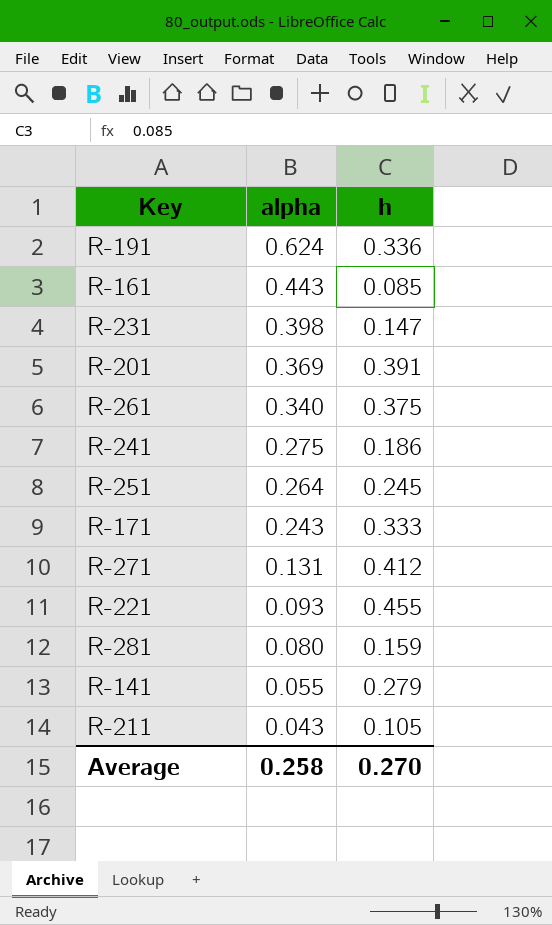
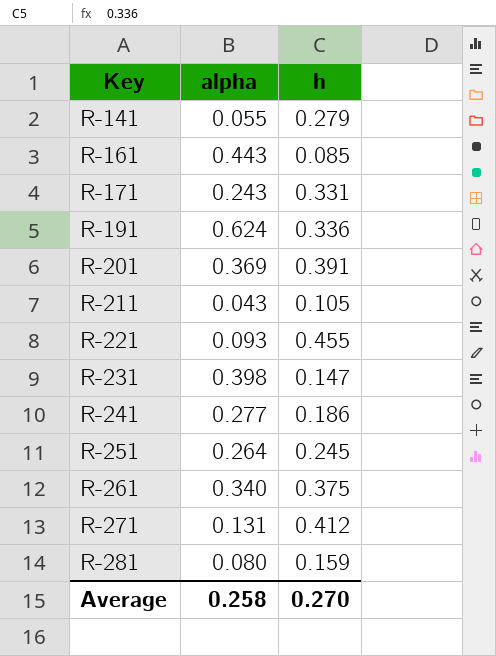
row order: alpha descending -> Key ascending
R-171 | h: 0.333 -> 0.331
R-241 | alpha: 0.275 -> 0.277

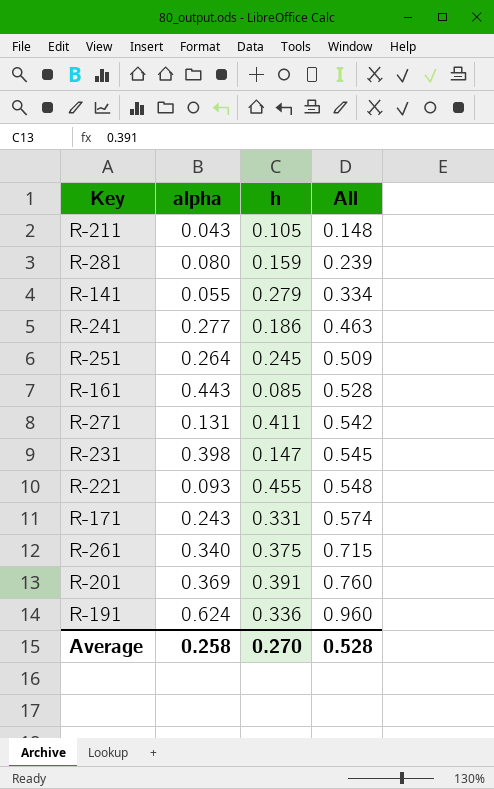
row order: Key ascending -> All ascending
column All | formula: none -> [alpha] + [h]
R-271 | h: 0.412 -> 0.411

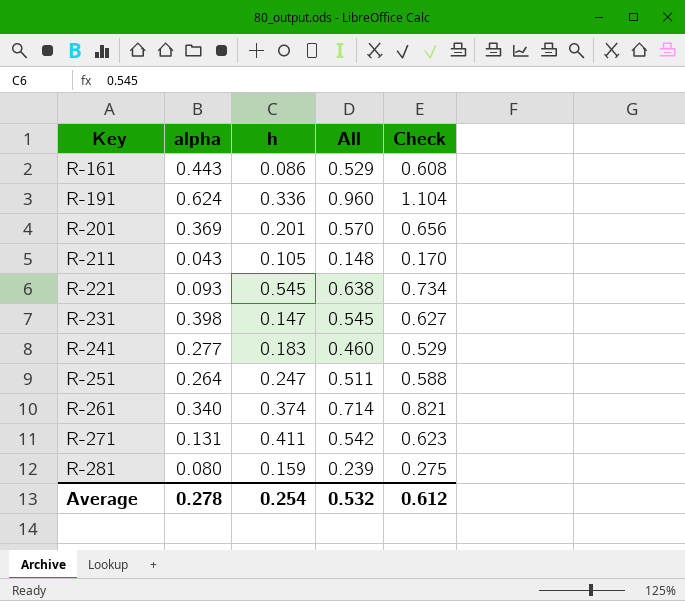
row order: All ascending -> Key ascending
column Check | formula: none -> [All] * 1.15
row R-141: 0.055 | 0.279 | 0.334 -> none
row R-171: 0.243 | 0.331 | 0.574 -> none
R-161 | h: 0.085 -> 0.086
R-161 | All: 0.528 -> 0.529
R-201 | h: 0.391 -> 0.201
R-201 | All: 0.760 -> 0.570
R-221 | h: 0.455 -> 0.545
R-221 | All: 0.548 -> 0.638
R-241 | h: 0.186 -> 0.183
R-241 | All: 0.463 -> 0.460
R-251 | h: 0.245 -> 0.247
R-251 | All: 0.509 -> 0.511
R-261 | h: 0.375 -> 0.374
R-261 | All: 0.715 -> 0.714
Average | alpha: 0.258 -> 0.278
Average | h: 0.270 -> 0.254
Average | All: 0.528 -> 0.532

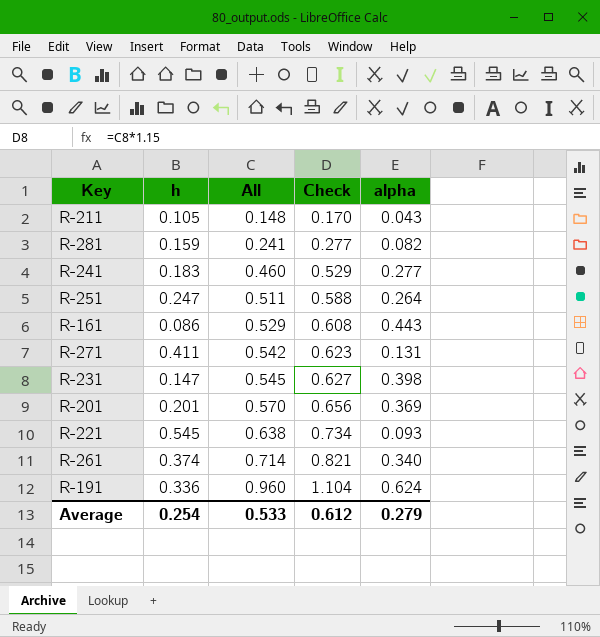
row order: Key ascending -> All ascending
column alpha | position: 2 -> 5
R-281 | All: 0.239 -> 0.241
R-281 | Check: 0.275 -> 0.277
R-281 | alpha: 0.080 -> 0.082
Average | All: 0.532 -> 0.533
Average | alpha: 0.278 -> 0.279

